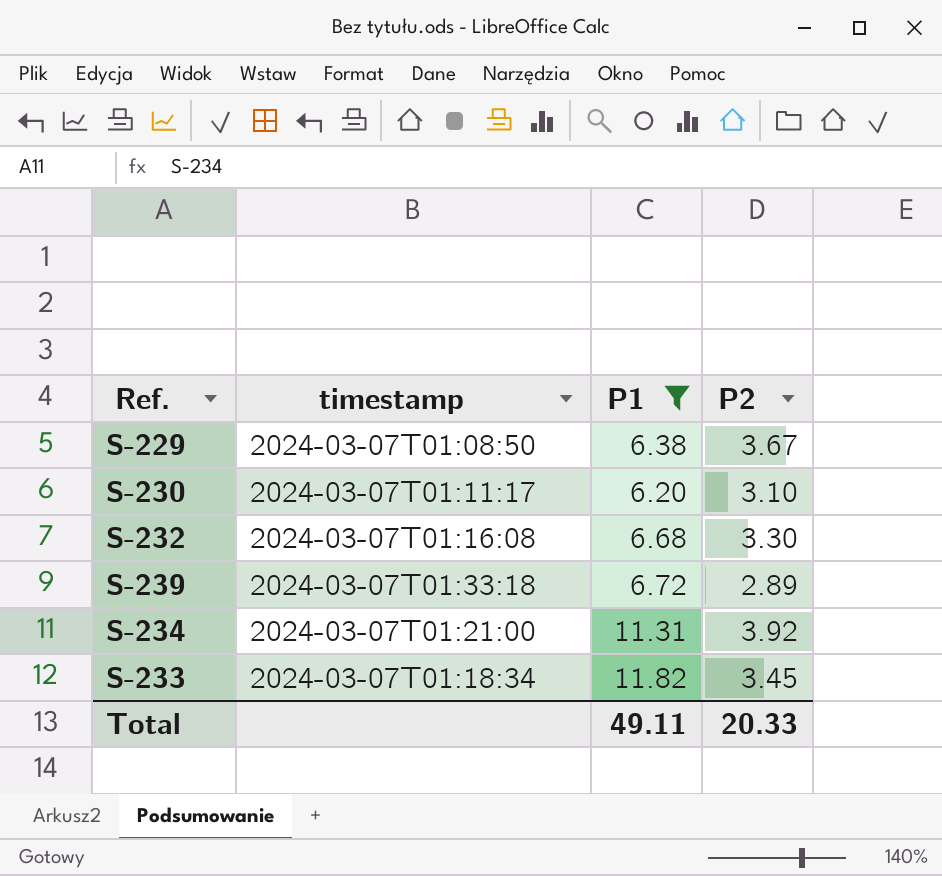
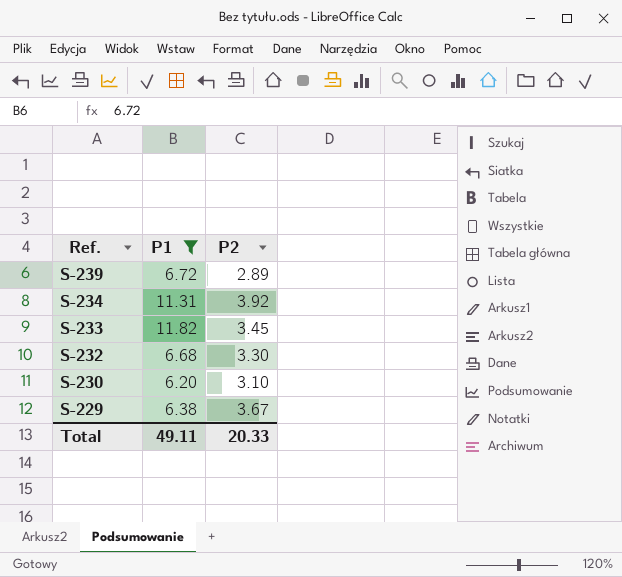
row order: none -> Ref. descending
column timestamp | position: 2 -> none

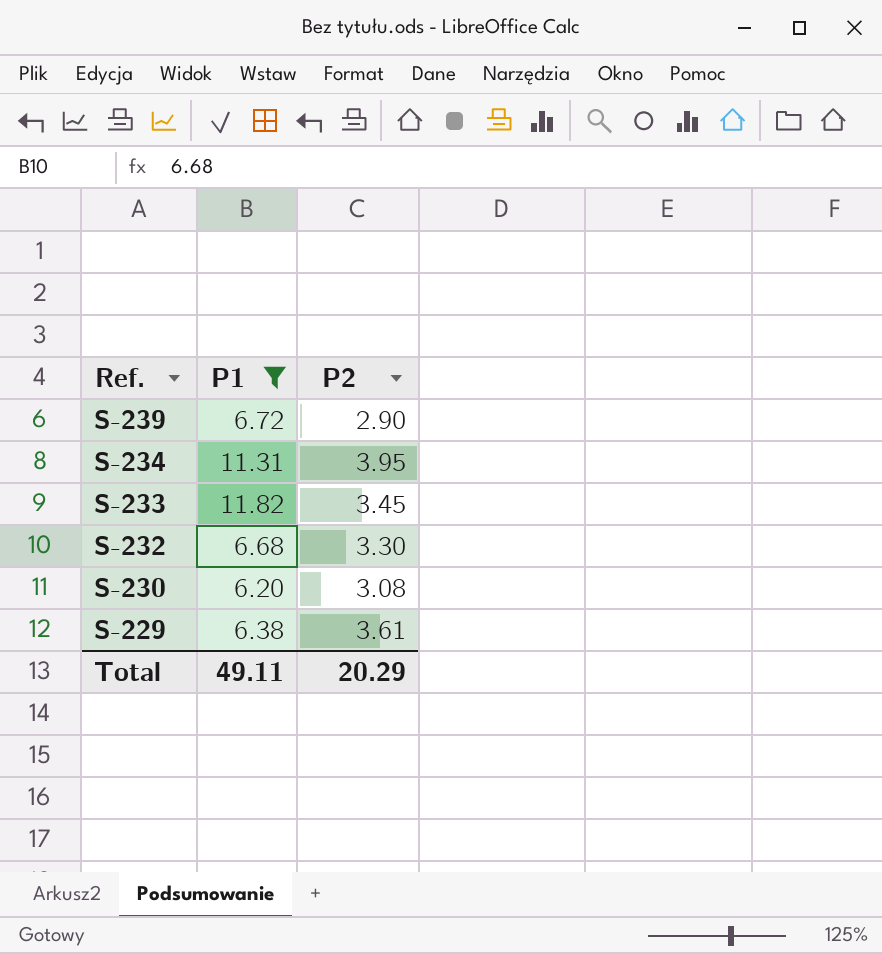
S-239 | P2: 2.89 -> 2.90
S-234 | P2: 3.92 -> 3.95
S-230 | P2: 3.10 -> 3.08
S-229 | P2: 3.67 -> 3.61
Total | P2: 20.33 -> 20.29

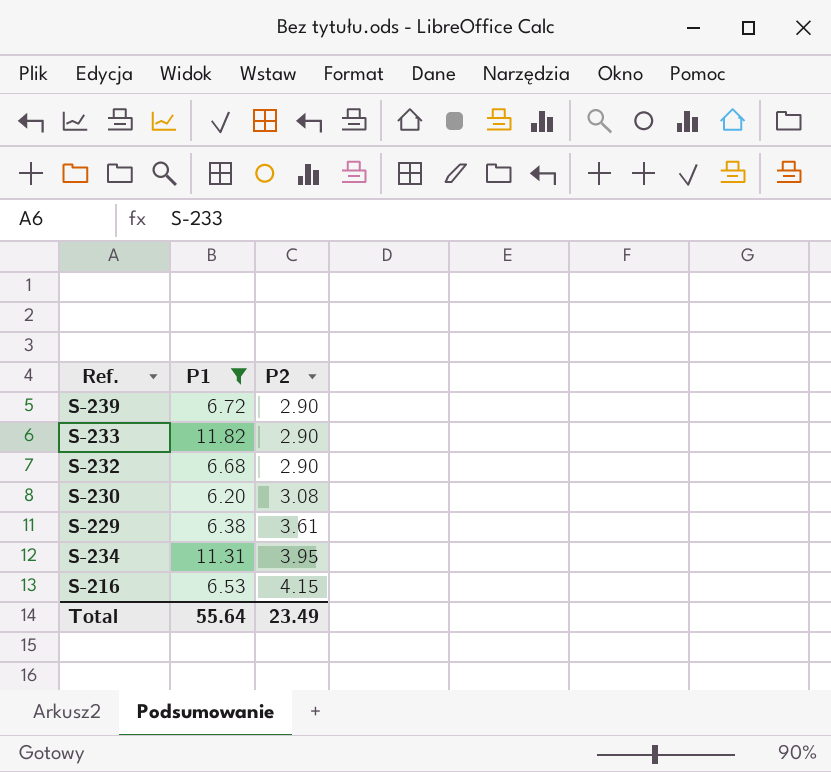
row order: Ref. descending -> P2 ascending
S-233 | P2: 3.45 -> 2.90
S-232 | P2: 3.30 -> 2.90
row S-216: none -> 6.53 | 4.15
Total | P1: 49.11 -> 55.64
Total | P2: 20.29 -> 23.49

